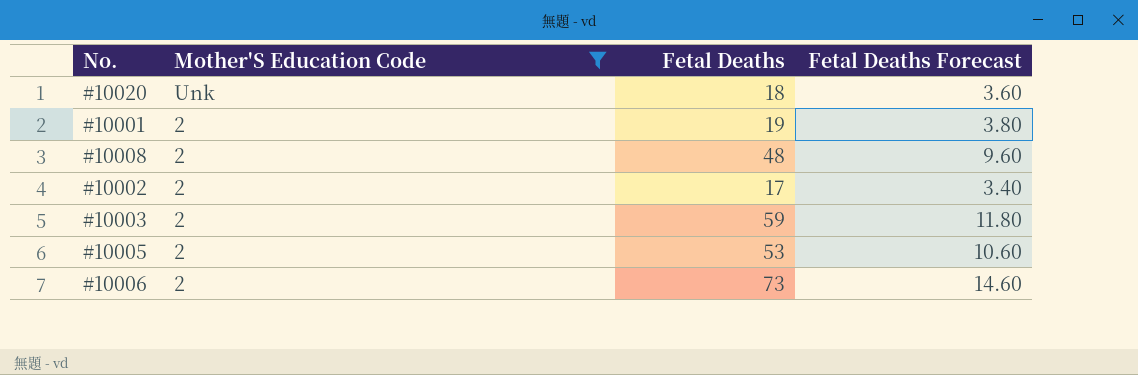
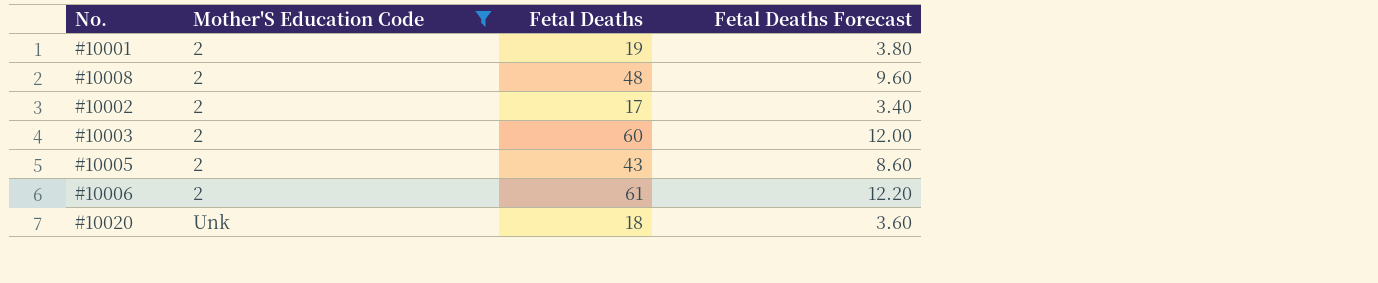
row order: Mother'S Education Code descending -> Mother'S Education Code ascending
#10003 | Fetal Deaths: 59 -> 60
#10003 | Fetal Deaths Forecast: 11.80 -> 12.00
#10005 | Fetal Deaths: 53 -> 43
#10005 | Fetal Deaths Forecast: 10.60 -> 8.60
#10006 | Fetal Deaths: 73 -> 61
#10006 | Fetal Deaths Forecast: 14.60 -> 12.20

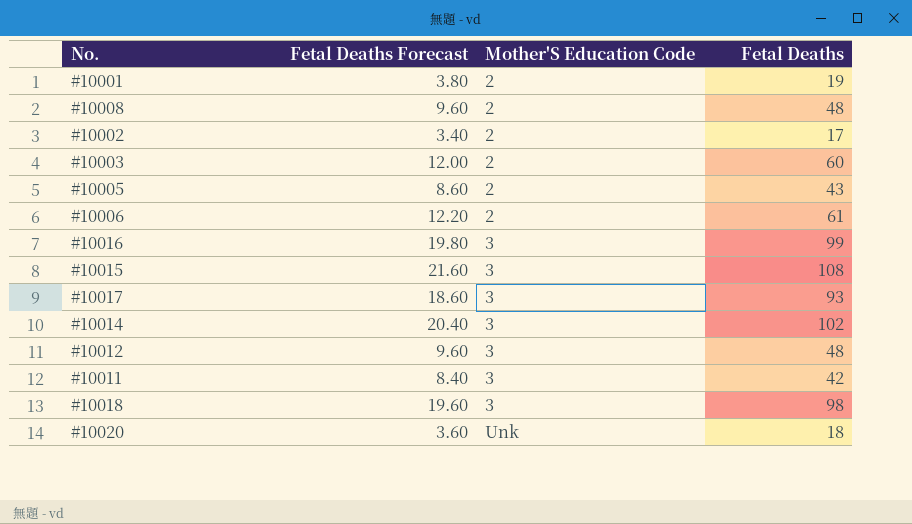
filter: Mother'S Education Code != 3 -> none
column Fetal Deaths Forecast | position: 4 -> 2

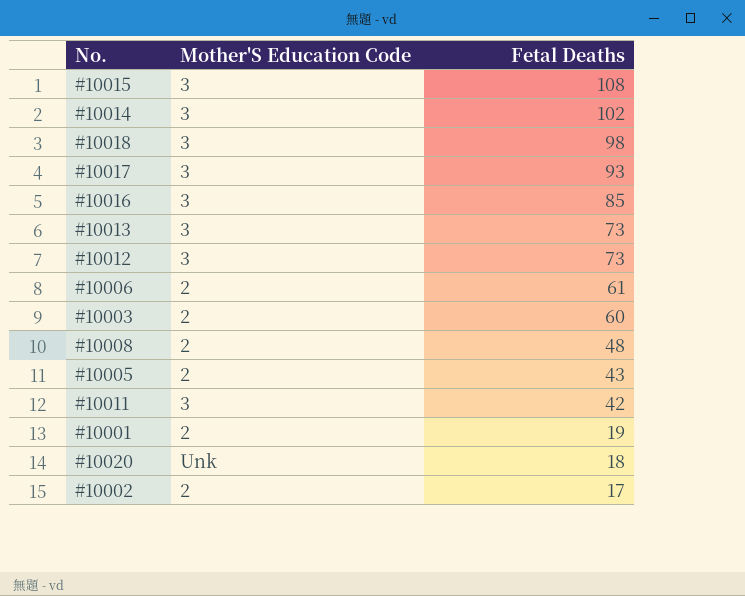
row order: Mother'S Education Code ascending -> Fetal Deaths descending
column Fetal Deaths Forecast | formula: [Fetal Deaths] * 0.2 -> none
#10016 | Fetal Deaths: 99 -> 85
row #10013: none -> 3 | 73
#10012 | Fetal Deaths: 48 -> 73

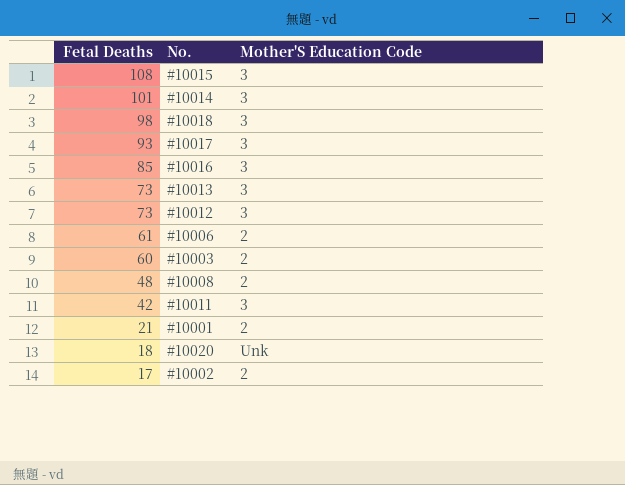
column Fetal Deaths | position: 3 -> 1
row #10005: 2 | 43 -> none
#10014 | Fetal Deaths: 102 -> 101
#10001 | Fetal Deaths: 19 -> 21

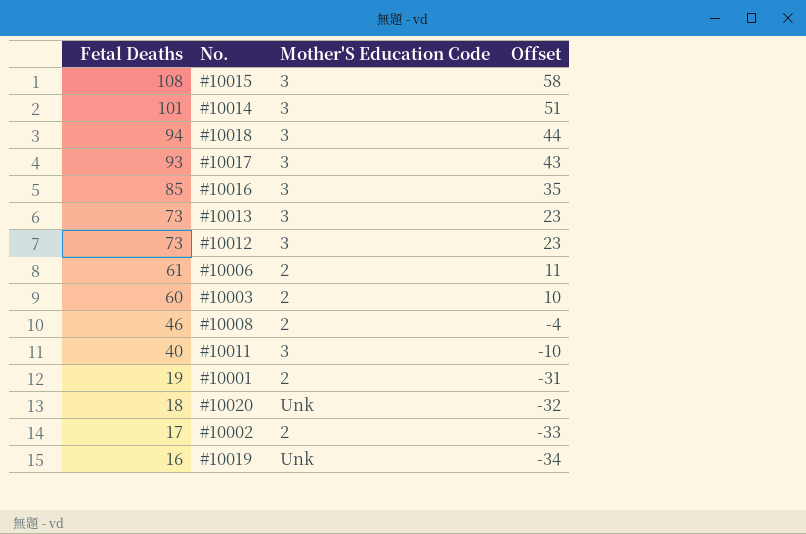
column Offset | formula: none -> [Fetal Deaths] - 50
#10018 | Fetal Deaths: 98 -> 94
#10008 | Fetal Deaths: 48 -> 46
#10011 | Fetal Deaths: 42 -> 40
#10001 | Fetal Deaths: 21 -> 19
row #10019: none -> 16 | Unk | -34

